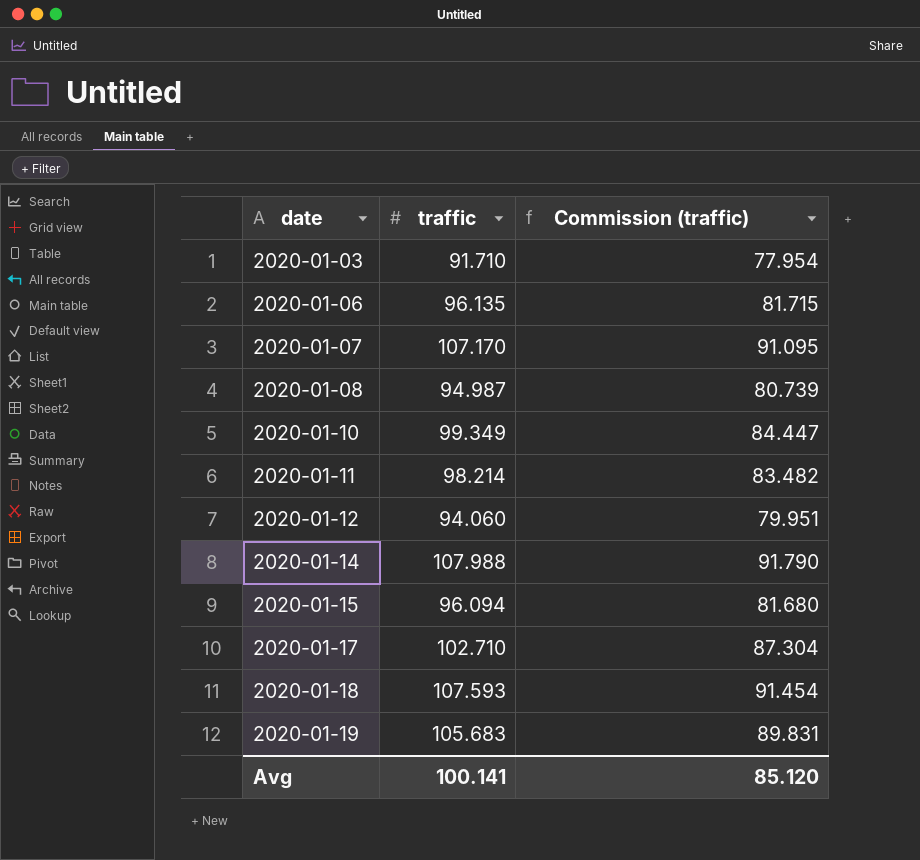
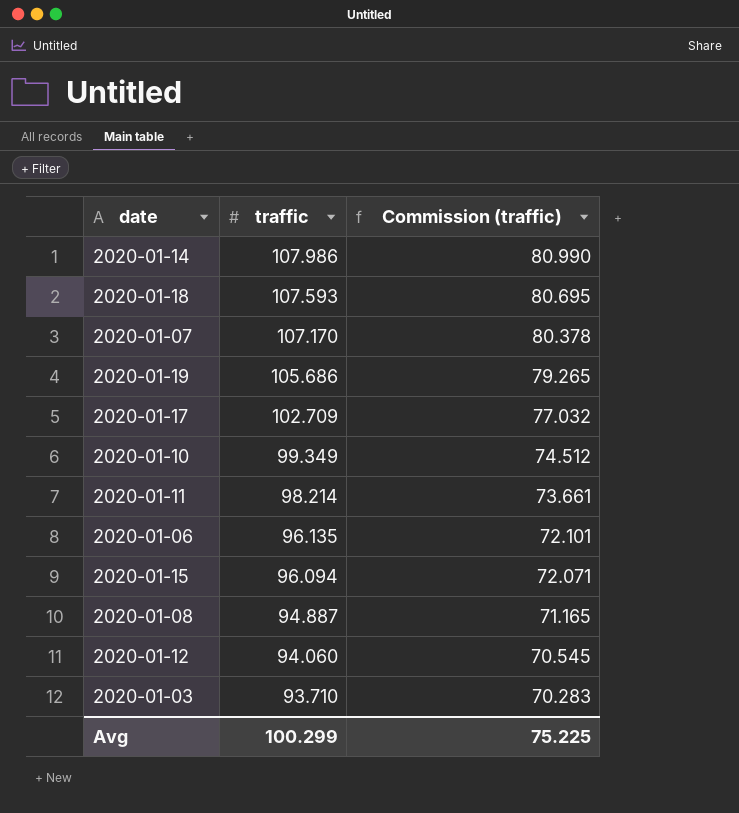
row order: date ascending -> traffic descending
column Commission (traffic) | formula: [traffic] * 0.85 -> [traffic] * 0.75
2020-01-14 | traffic: 107.988 -> 107.986
2020-01-19 | traffic: 105.683 -> 105.686
2020-01-17 | traffic: 102.710 -> 102.709
2020-01-08 | traffic: 94.987 -> 94.887
2020-01-03 | traffic: 91.710 -> 93.710
Avg | traffic: 100.141 -> 100.299
Avg | Commission (traffic): 85.120 -> 75.225

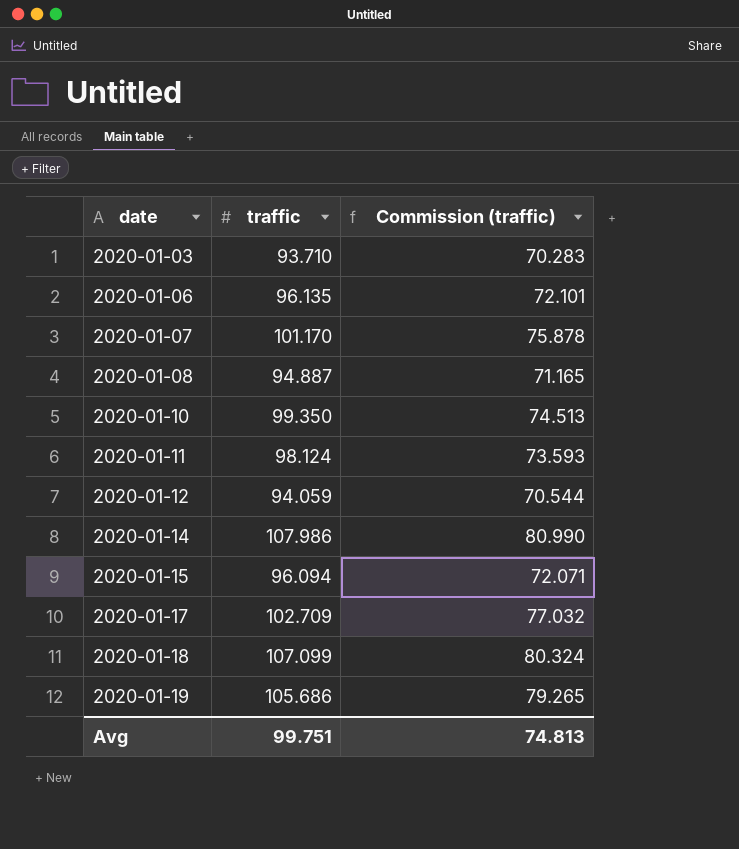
row order: traffic descending -> date ascending
2020-01-07 | traffic: 107.170 -> 101.170
2020-01-07 | Commission (traffic): 80.378 -> 75.878
2020-01-10 | traffic: 99.349 -> 99.350
2020-01-10 | Commission (traffic): 74.512 -> 74.513
2020-01-11 | traffic: 98.214 -> 98.124
2020-01-11 | Commission (traffic): 73.661 -> 73.593
2020-01-12 | traffic: 94.060 -> 94.059
2020-01-12 | Commission (traffic): 70.545 -> 70.544
2020-01-18 | traffic: 107.593 -> 107.099
2020-01-18 | Commission (traffic): 80.695 -> 80.324
Avg | traffic: 100.299 -> 99.751
Avg | Commission (traffic): 75.225 -> 74.813

